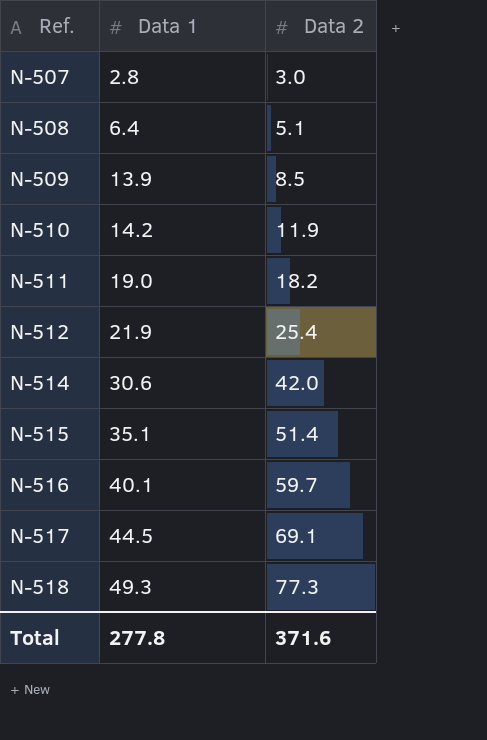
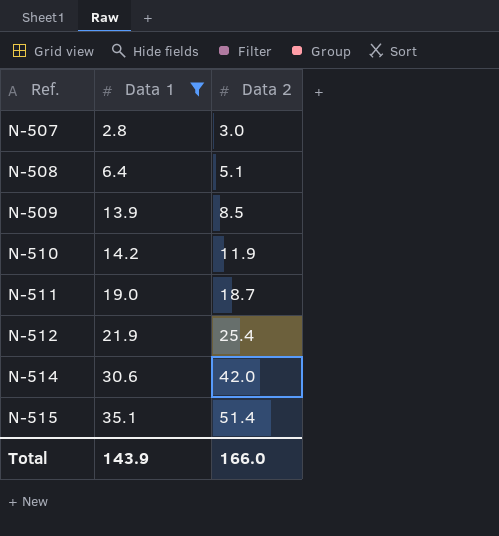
filter: none -> Data 1 <= 35.1
N-511 | Data 2: 18.2 -> 18.7
Total | Data 1: 277.8 -> 143.9
Total | Data 2: 371.6 -> 166.0

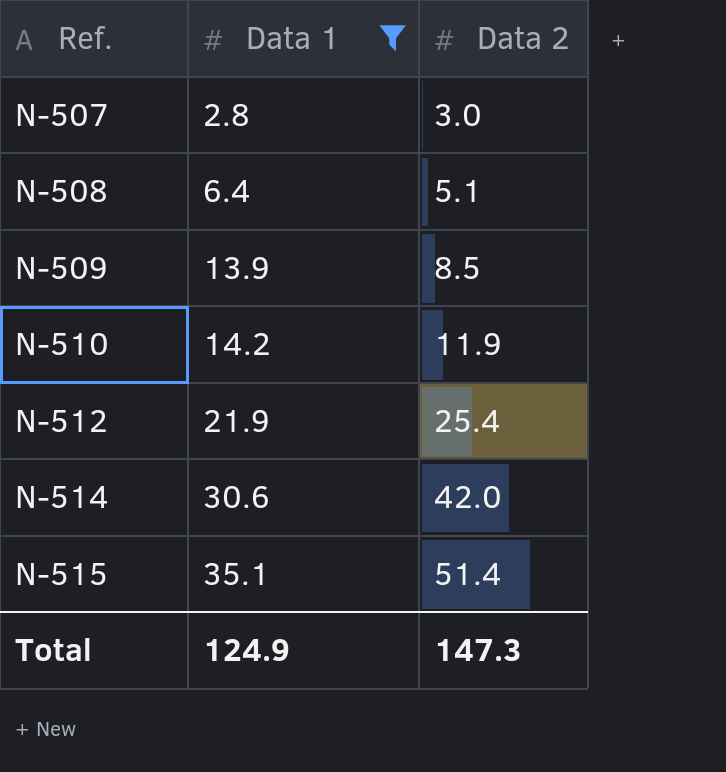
row N-511: 19.0 | 18.7 -> none
Total | Data 1: 143.9 -> 124.9
Total | Data 2: 166.0 -> 147.3

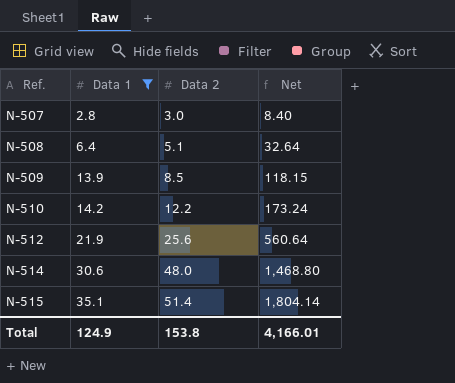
column Net | formula: none -> [Data 1] * [Data 2]
N-510 | Data 2: 11.9 -> 12.2
N-512 | Data 2: 25.4 -> 25.6
N-514 | Data 2: 42.0 -> 48.0
Total | Data 2: 147.3 -> 153.8

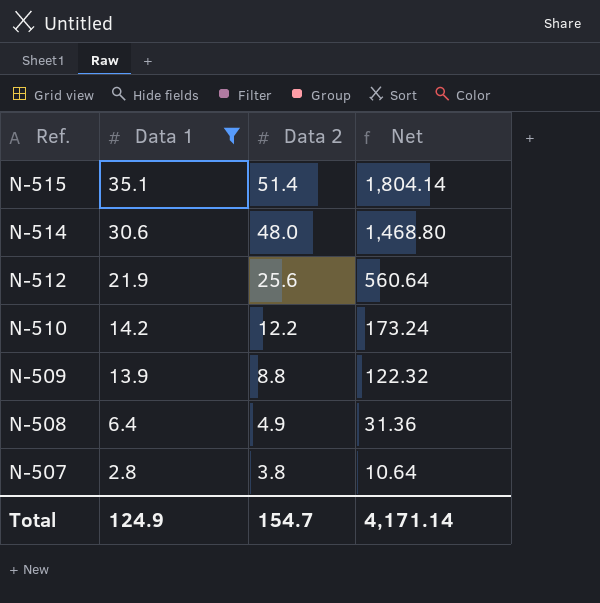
row order: Ref. ascending -> Ref. descending
N-509 | Data 2: 8.5 -> 8.8
N-509 | Net: 118.15 -> 122.32
N-508 | Data 2: 5.1 -> 4.9
N-508 | Net: 32.64 -> 31.36
N-507 | Data 2: 3.0 -> 3.8
N-507 | Net: 8.40 -> 10.64
Total | Data 2: 153.8 -> 154.7
Total | Net: 4,166.01 -> 4,171.14

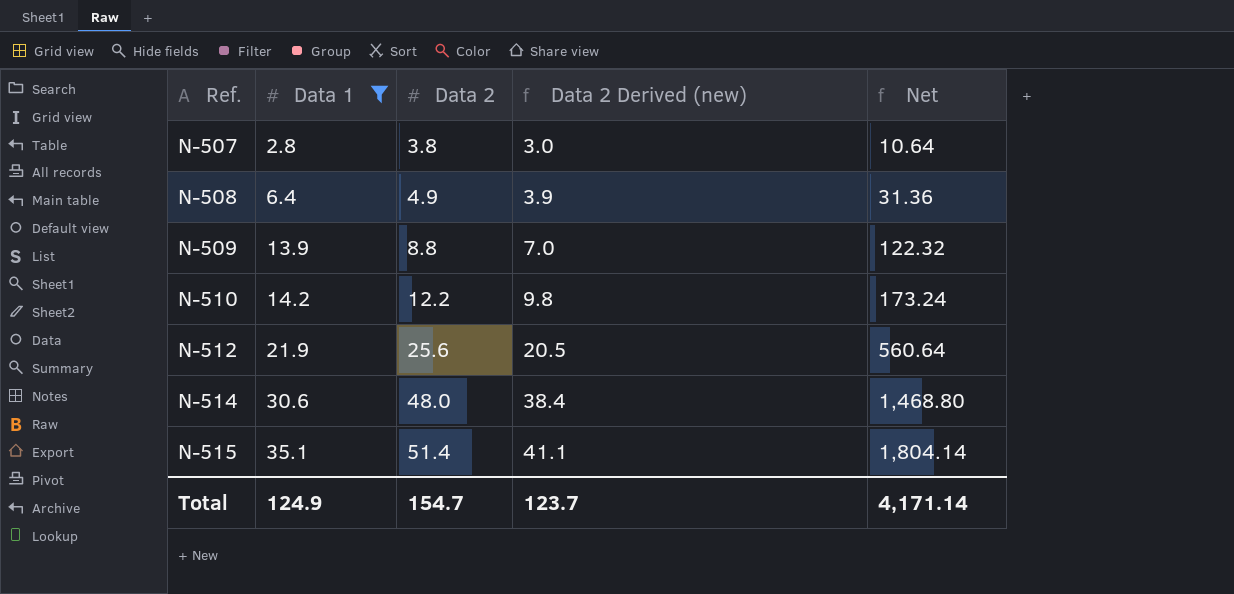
row order: Ref. descending -> Ref. ascending
column Data 2 Derived (new) | formula: none -> [Data 2] * 0.8

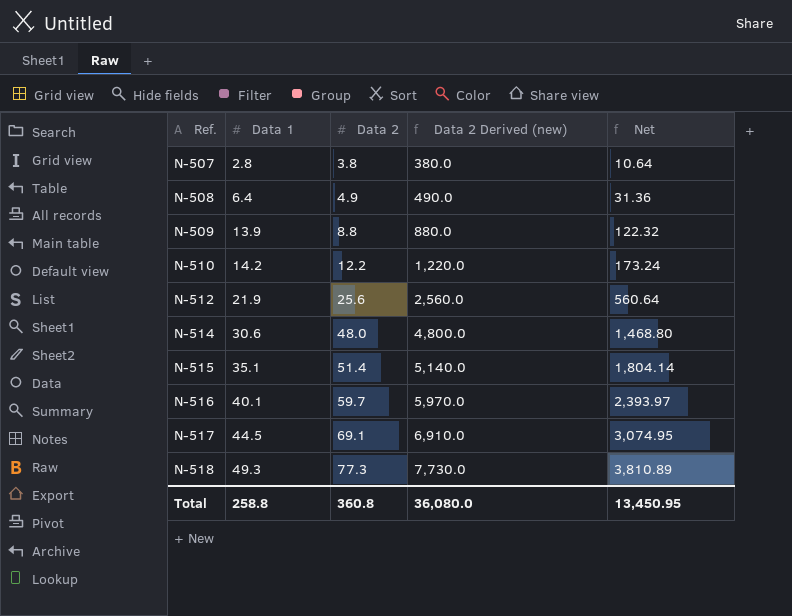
filter: Data 1 <= 35.1 -> none
column Data 2 Derived (new) | formula: [Data 2] * 0.8 -> [Data 2] * 100
Total | Data 1: 124.9 -> 258.8
Total | Data 2: 154.7 -> 360.8
Total | Data 2 Derived (new): 123.7 -> 36,080.0
Total | Net: 4,171.14 -> 13,450.95

